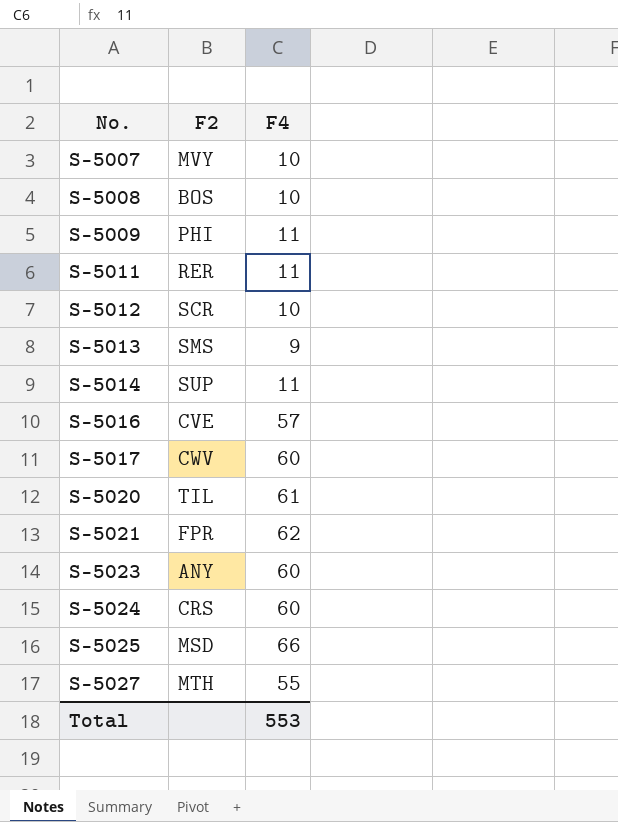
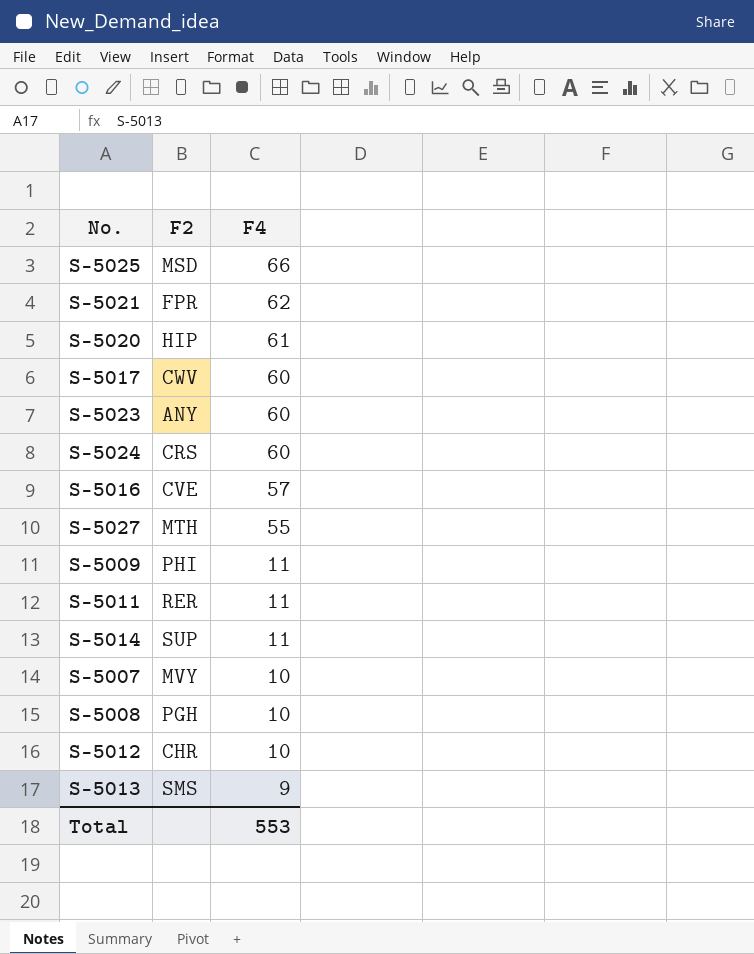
row order: No. ascending -> F4 descending
S-5020 | F2: TIL -> HIP
S-5008 | F2: BOS -> PGH
S-5012 | F2: SCR -> CHR

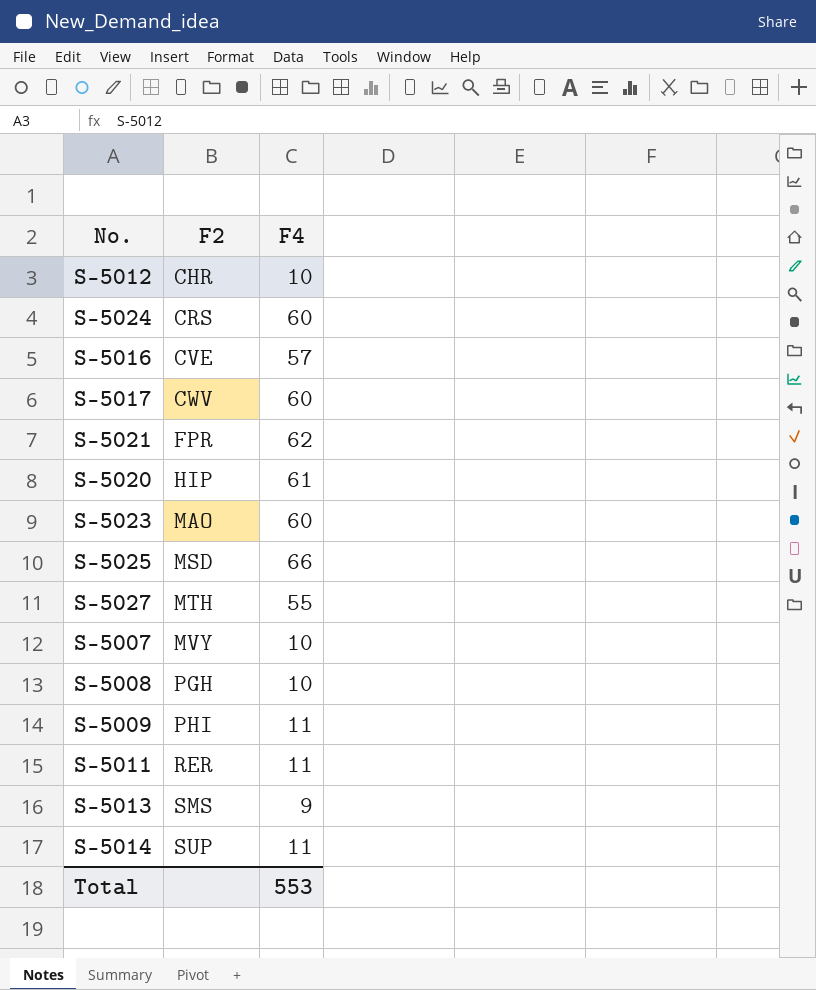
row order: F4 descending -> F2 ascending
S-5023 | F2: ANY -> MAO

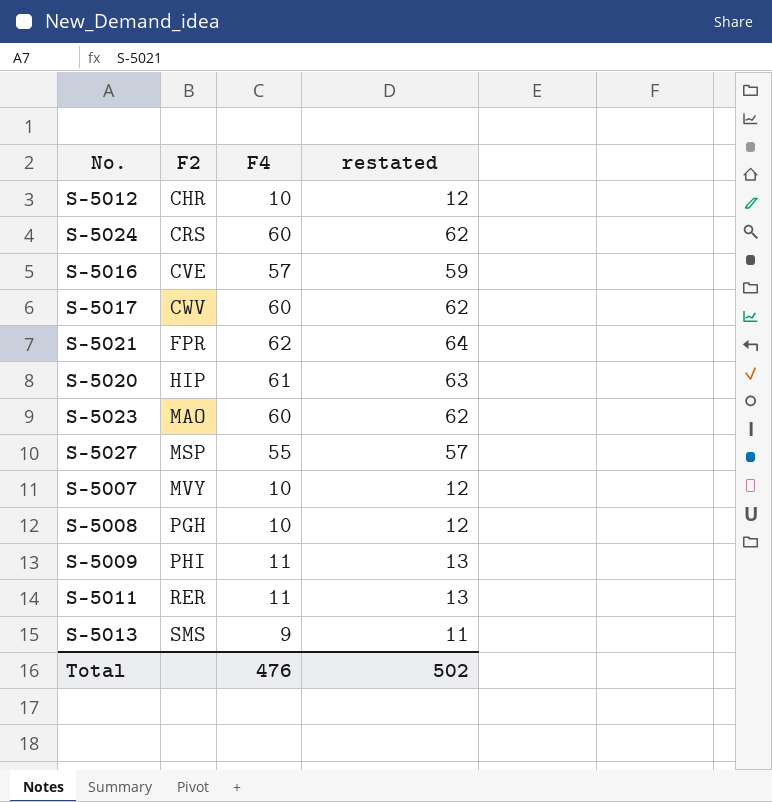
column restated | formula: none -> [F4] + 2
row S-5025: MSD | 66 -> none
row S-5014: SUP | 11 -> none
S-5027 | F2: MTH -> MSP
Total | F4: 553 -> 476

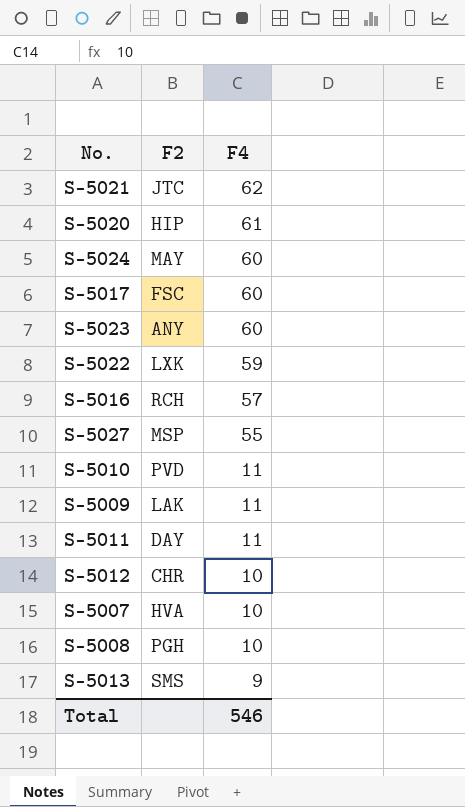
row order: F2 ascending -> F4 descending
column restated | formula: [F4] + 2 -> none
S-5021 | F2: FPR -> JTC
S-5024 | F2: CRS -> MAY
S-5017 | F2: CWV -> FSC
S-5023 | F2: MAO -> ANY
row S-5022: none -> LXK | 59
S-5016 | F2: CVE -> RCH
row S-5010: none -> PVD | 11
S-5009 | F2: PHI -> LAK
S-5011 | F2: RER -> DAY
S-5007 | F2: MVY -> HVA
Total | F4: 476 -> 546

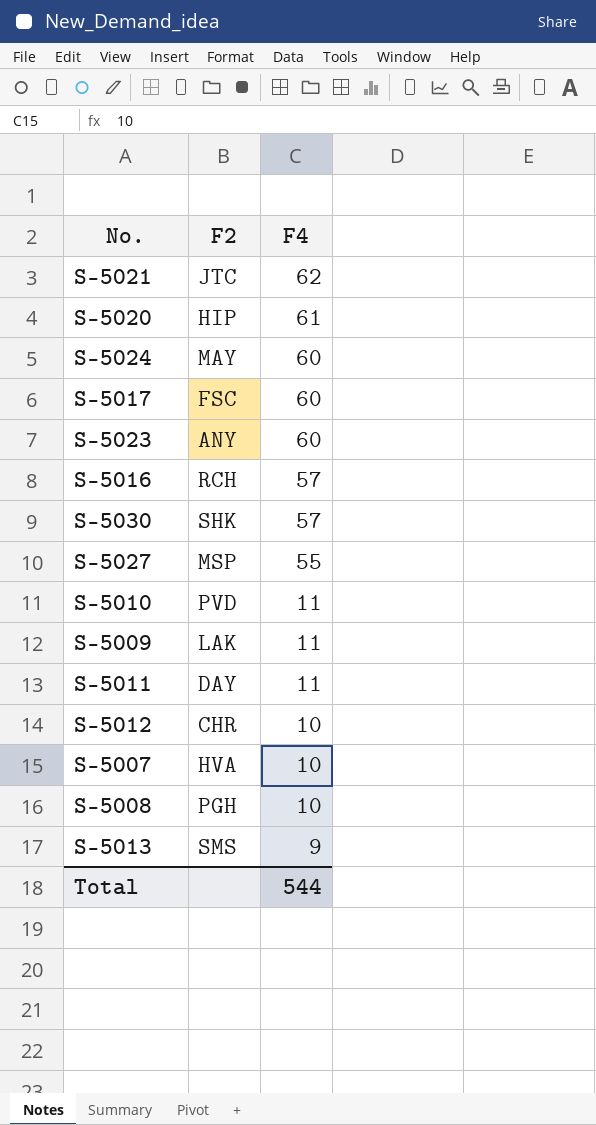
row S-5022: LXK | 59 -> none
row S-5030: none -> SHK | 57
Total | F4: 546 -> 544

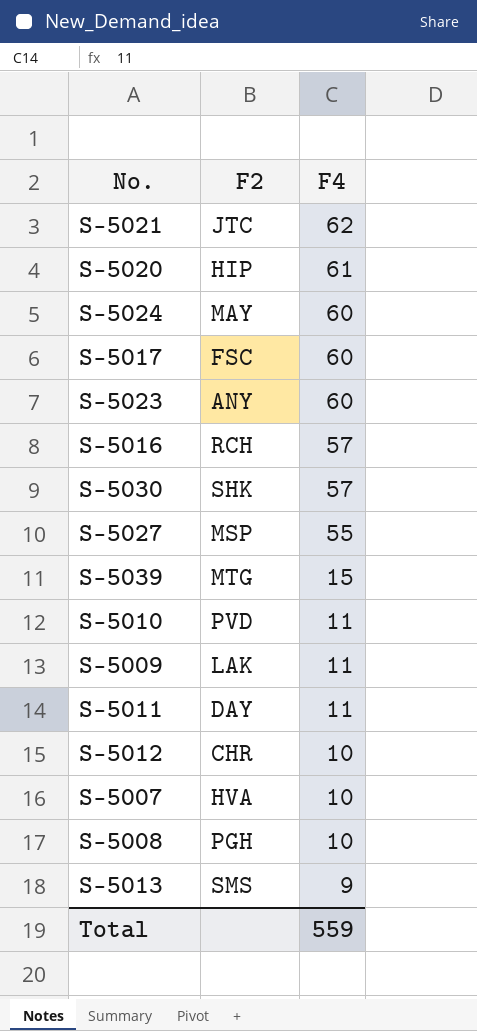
row S-5039: none -> MTG | 15
Total | F4: 544 -> 559

